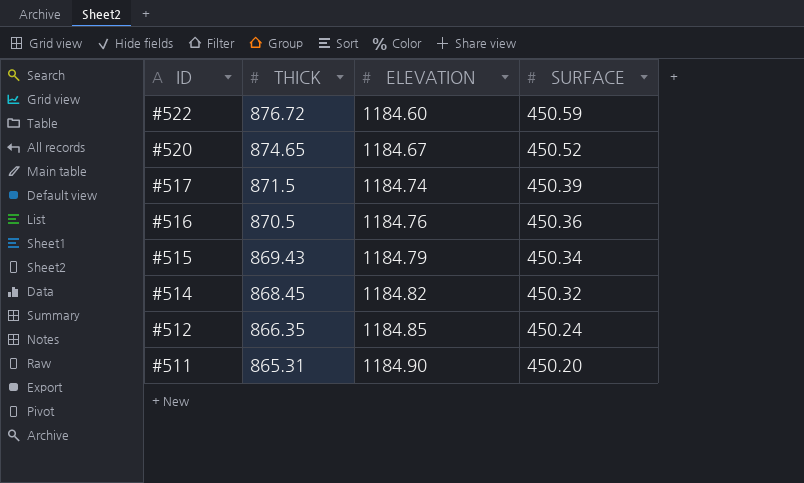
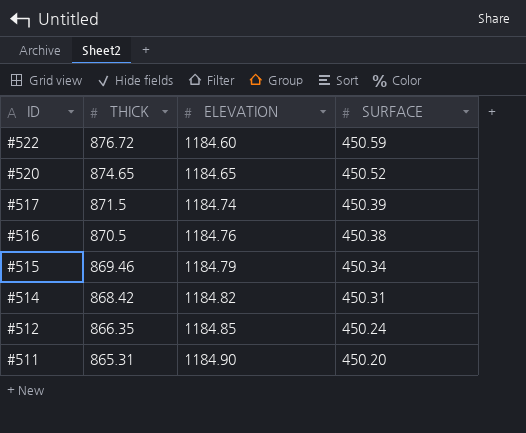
#520 | ELEVATION: 1184.67 -> 1184.65
#516 | SURFACE: 450.36 -> 450.38
#515 | THICK: 869.43 -> 869.46
#514 | THICK: 868.45 -> 868.42
#514 | SURFACE: 450.32 -> 450.31

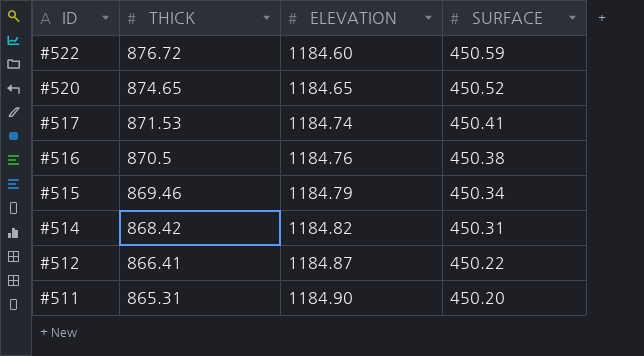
#517 | THICK: 871.5 -> 871.53
#517 | SURFACE: 450.39 -> 450.41
#512 | THICK: 866.35 -> 866.41
#512 | ELEVATION: 1184.85 -> 1184.87
#512 | SURFACE: 450.24 -> 450.22

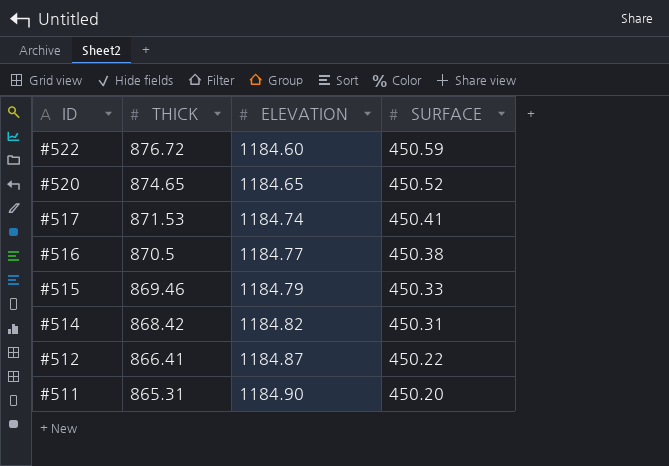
#516 | ELEVATION: 1184.76 -> 1184.77
#515 | SURFACE: 450.34 -> 450.33

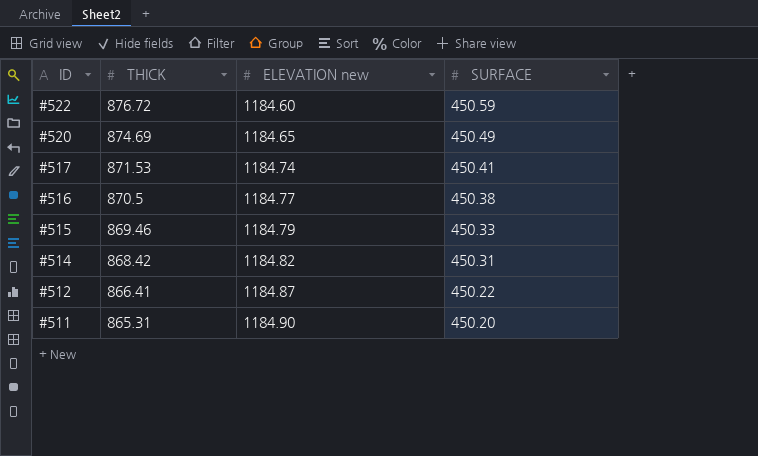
column name: ELEVATION -> ELEVATION new
#520 | THICK: 874.65 -> 874.69
#520 | SURFACE: 450.52 -> 450.49

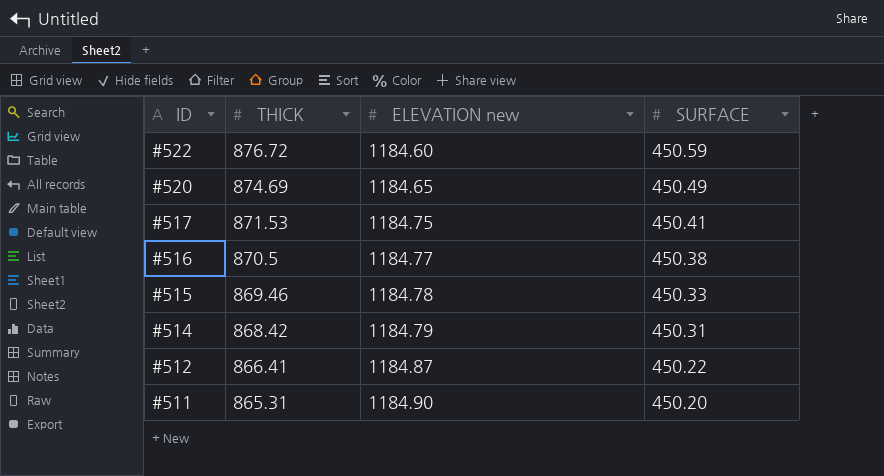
#517 | ELEVATION new: 1184.74 -> 1184.75
#515 | ELEVATION new: 1184.79 -> 1184.78
#514 | ELEVATION new: 1184.82 -> 1184.79

